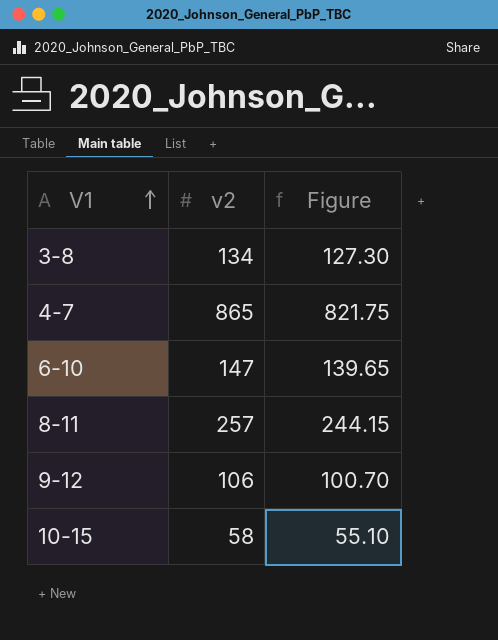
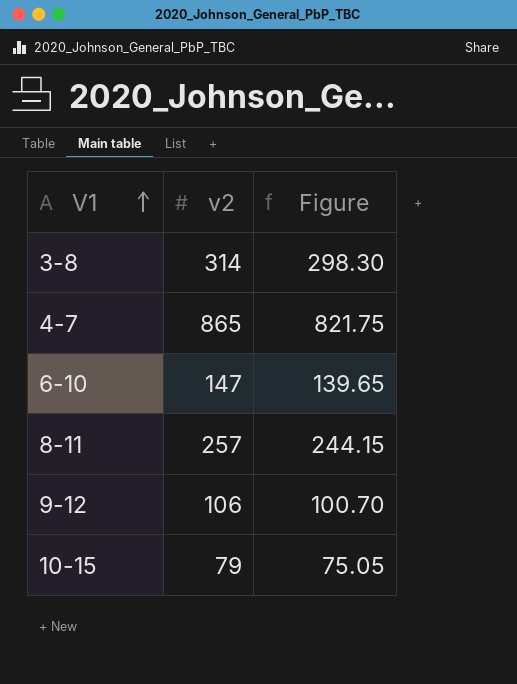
3-8 | v2: 134 -> 314
3-8 | Figure: 127.30 -> 298.30
10-15 | v2: 58 -> 79
10-15 | Figure: 55.10 -> 75.05

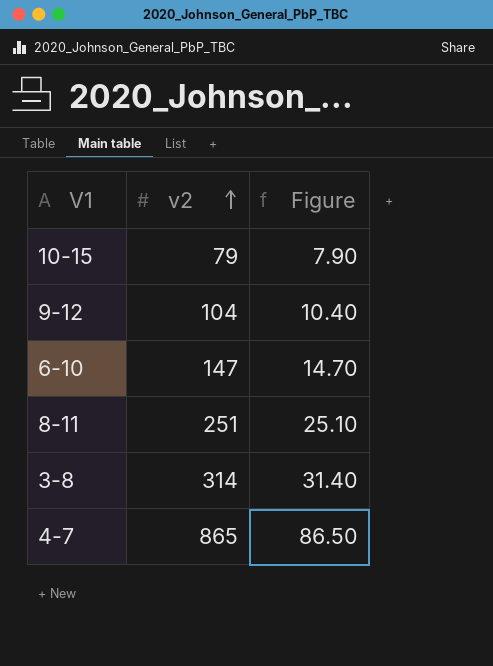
row order: V1 ascending -> v2 ascending
column Figure | formula: [v2] * 0.95 -> [v2] * 0.1
9-12 | v2: 106 -> 104
8-11 | v2: 257 -> 251

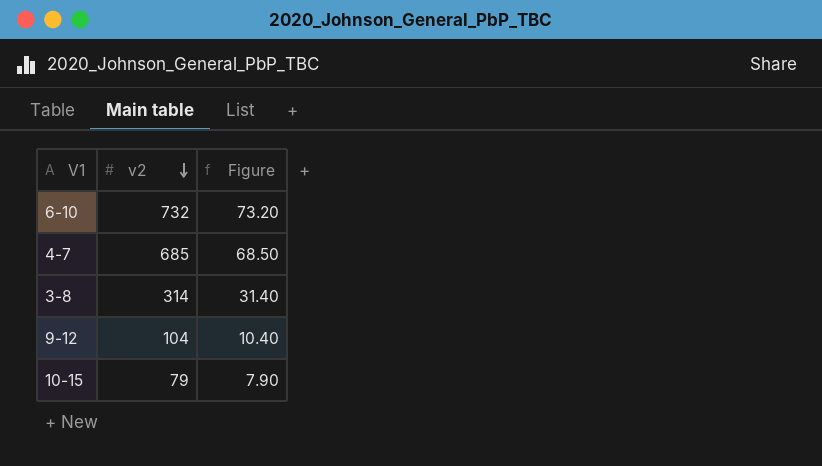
row order: v2 ascending -> v2 descending
row 8-11: 251 | 25.10 -> none
6-10 | v2: 147 -> 732
6-10 | Figure: 14.70 -> 73.20
4-7 | v2: 865 -> 685
4-7 | Figure: 86.50 -> 68.50

